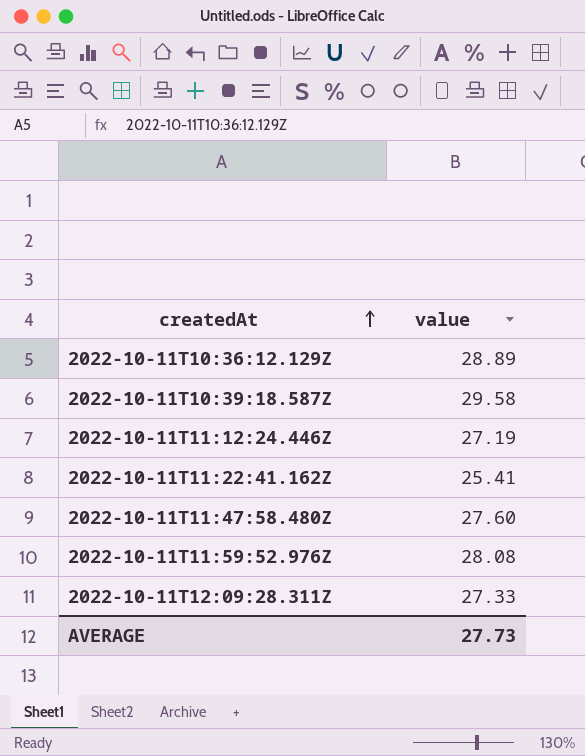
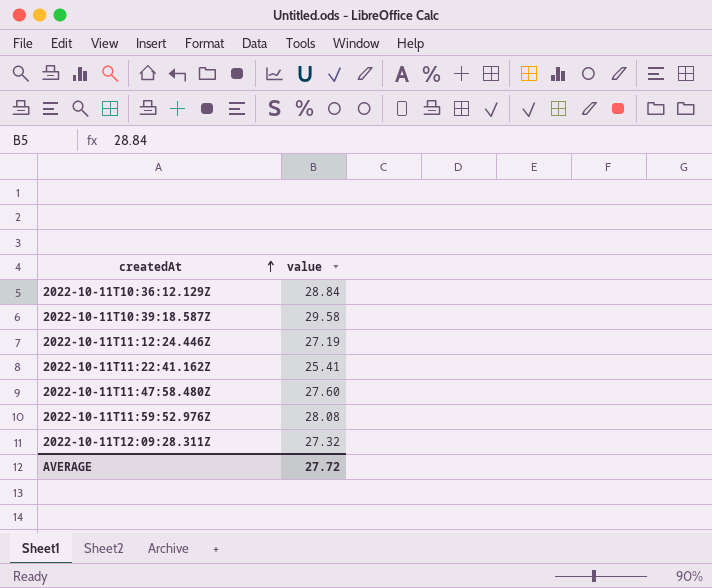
2022-10-11T10:36:12.129Z | value: 28.89 -> 28.84
2022-10-11T12:09:28.311Z | value: 27.33 -> 27.32
AVERAGE | value: 27.73 -> 27.72

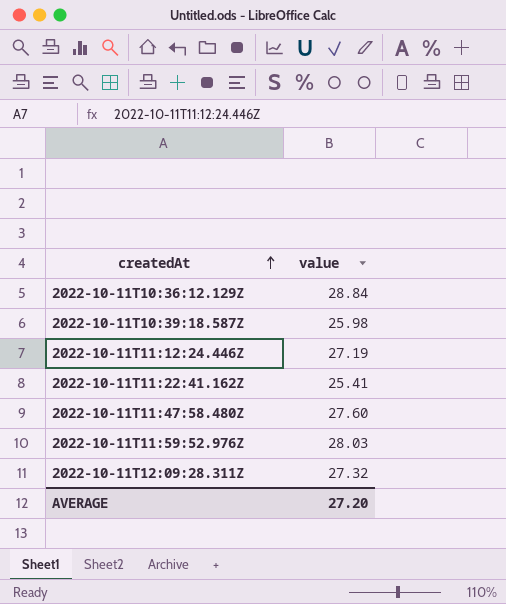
2022-10-11T10:39:18.587Z | value: 29.58 -> 25.98
2022-10-11T11:59:52.976Z | value: 28.08 -> 28.03
AVERAGE | value: 27.72 -> 27.20

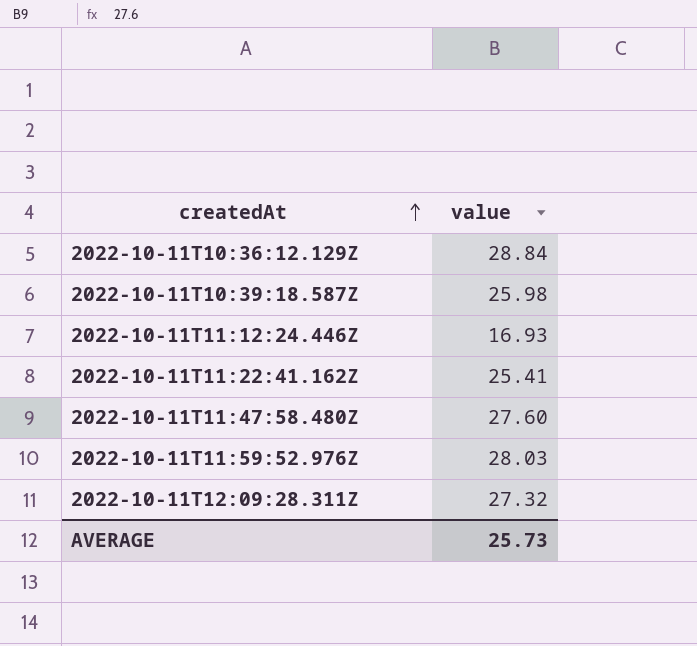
2022-10-11T11:12:24.446Z | value: 27.19 -> 16.93
AVERAGE | value: 27.20 -> 25.73

